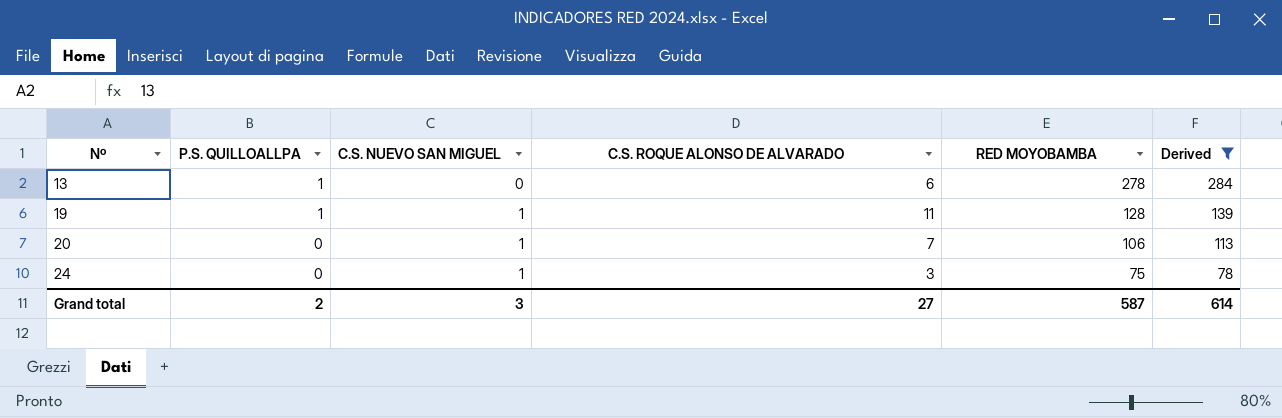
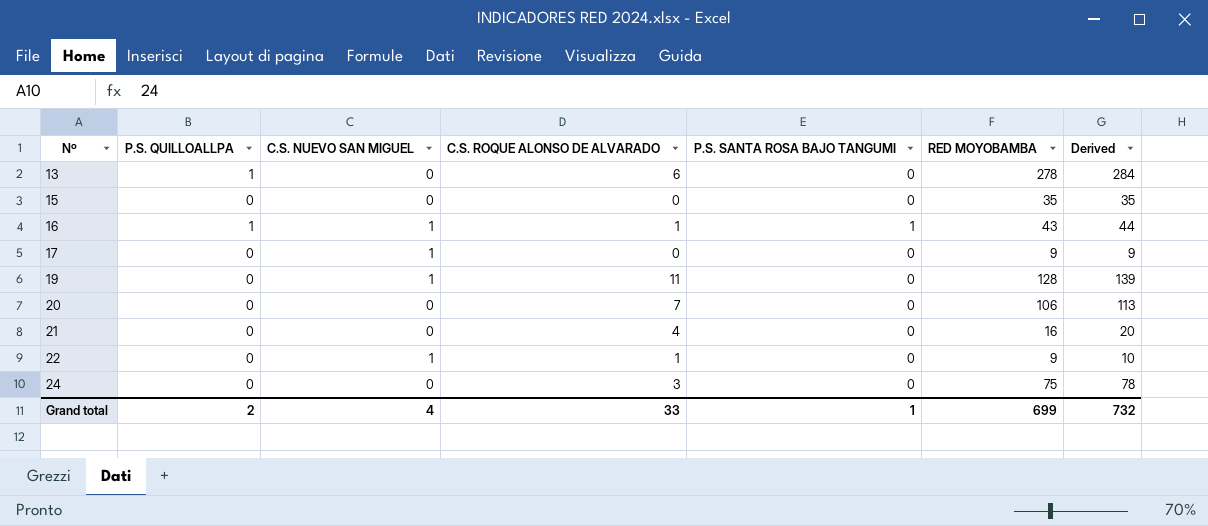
filter: Derived >= 78 -> none
column P.S. SANTA ROSA BAJO TANGUMI | position: none -> 5
19 | P.S. QUILLOALLPA: 1 -> 0
20 | C.S. NUEVO SAN MIGUEL: 1 -> 0
24 | C.S. NUEVO SAN MIGUEL: 1 -> 0
Grand total | C.S. NUEVO SAN MIGUEL: 3 -> 4
Grand total | C.S. ROQUE ALONSO DE ALVARADO: 27 -> 33
Grand total | RED MOYOBAMBA: 587 -> 699
Grand total | Derived: 614 -> 732

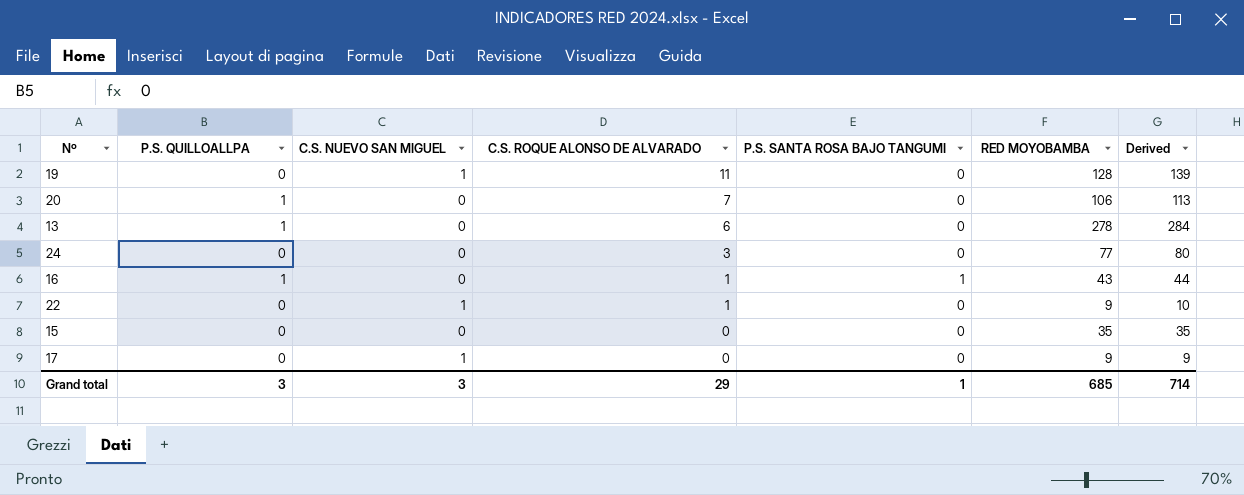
row order: Nº ascending -> C.S. ROQUE ALONSO DE ALVARADO descending
row 21: 0 | 0 | 4 | 0 | 16 | 20 -> none
20 | P.S. QUILLOALLPA: 0 -> 1
24 | RED MOYOBAMBA: 75 -> 77
24 | Derived: 78 -> 80
16 | C.S. NUEVO SAN MIGUEL: 1 -> 0
Grand total | P.S. QUILLOALLPA: 2 -> 3
Grand total | C.S. NUEVO SAN MIGUEL: 4 -> 3
Grand total | C.S. ROQUE ALONSO DE ALVARADO: 33 -> 29
Grand total | RED MOYOBAMBA: 699 -> 685
Grand total | Derived: 732 -> 714

